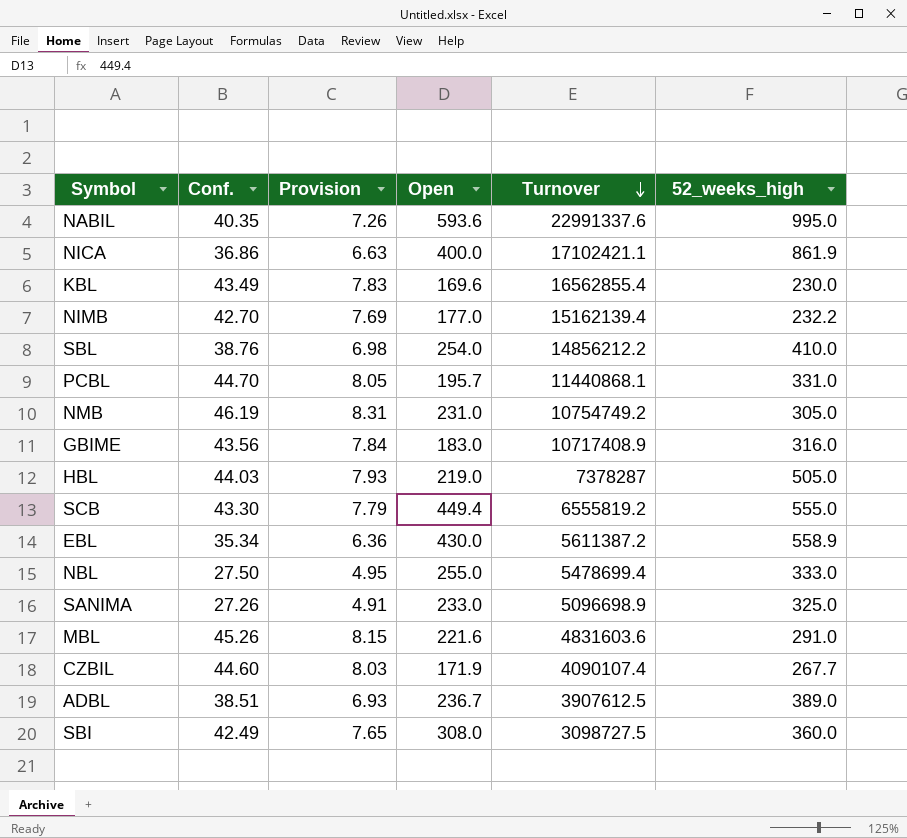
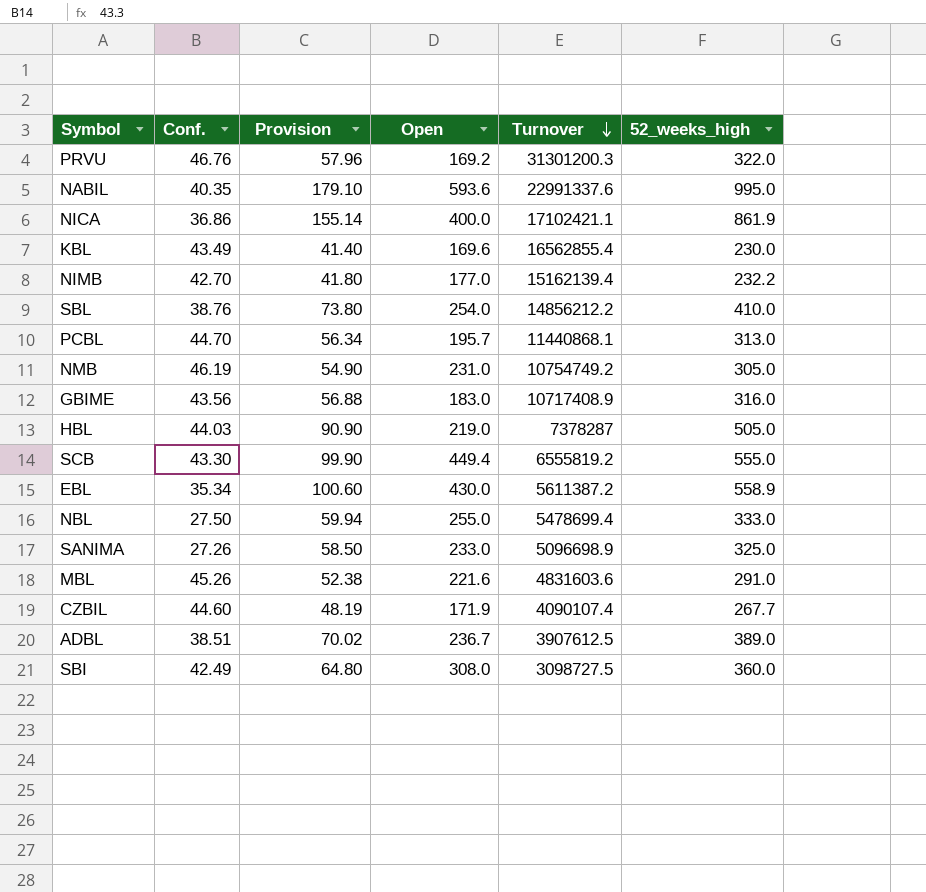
column Provision | formula: [Conf.] * 0.18 -> [52_weeks_high] * 0.18
row PRVU: none -> 46.76 | 57.96 | 169.2 | 31301200.3 | 322.0
PCBL | 52_weeks_high: 331.0 -> 313.0

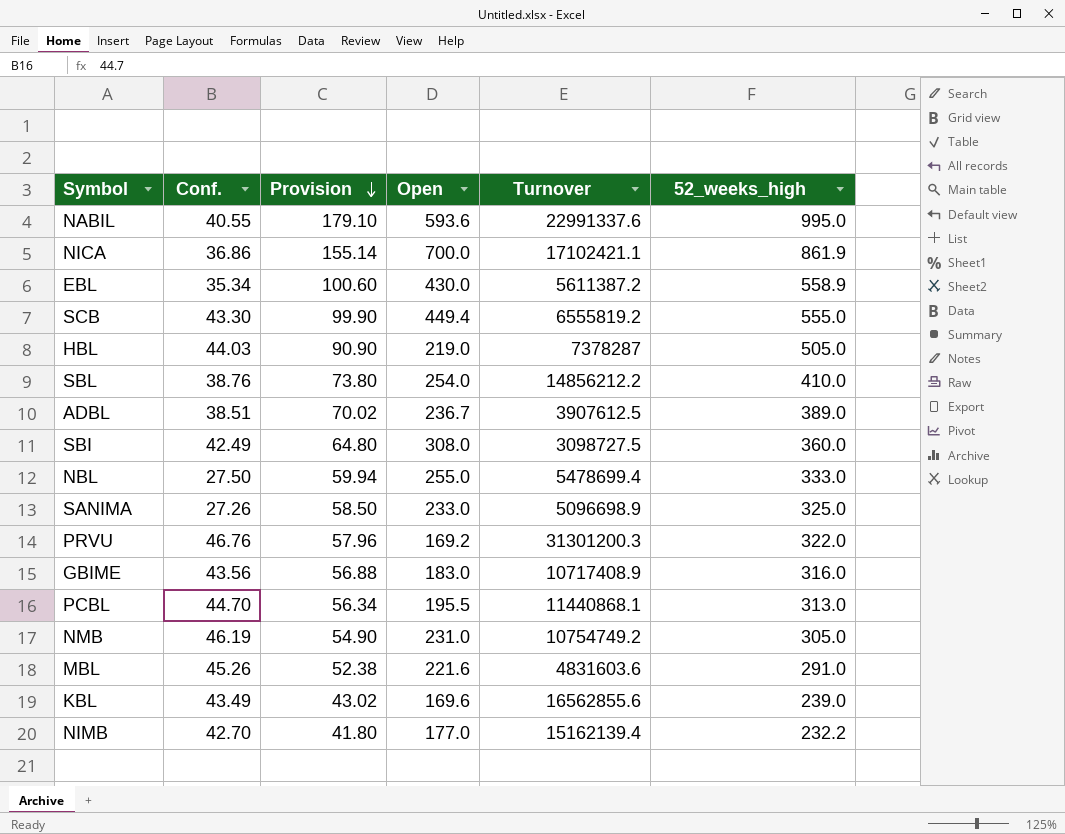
row order: Turnover descending -> Provision descending
row CZBIL: 44.60 | 48.19 | 171.9 | 4090107.4 | 267.7 -> none
NABIL | Conf.: 40.35 -> 40.55
NICA | Open: 400.0 -> 700.0
PCBL | Open: 195.7 -> 195.5
KBL | Provision: 41.40 -> 43.02
KBL | Turnover: 16562855.4 -> 16562855.6
KBL | 52_weeks_high: 230.0 -> 239.0

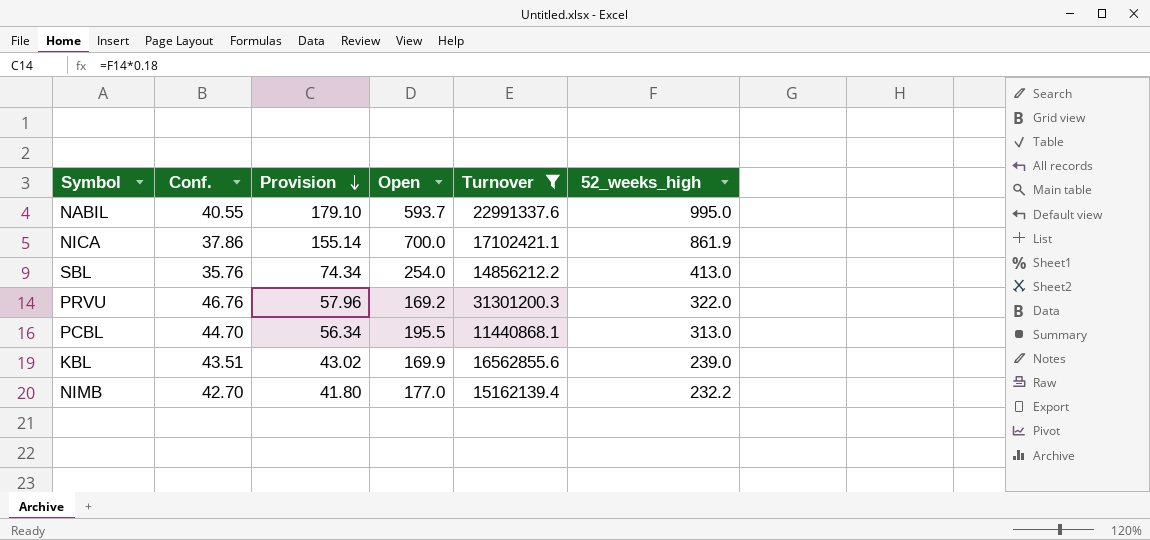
filter: none -> Turnover >= 11440868.1
NABIL | Open: 593.6 -> 593.7
NICA | Conf.: 36.86 -> 37.86
SBL | Conf.: 38.76 -> 35.76
SBL | Provision: 73.80 -> 74.34
SBL | 52_weeks_high: 410.0 -> 413.0
KBL | Conf.: 43.49 -> 43.51
KBL | Open: 169.6 -> 169.9

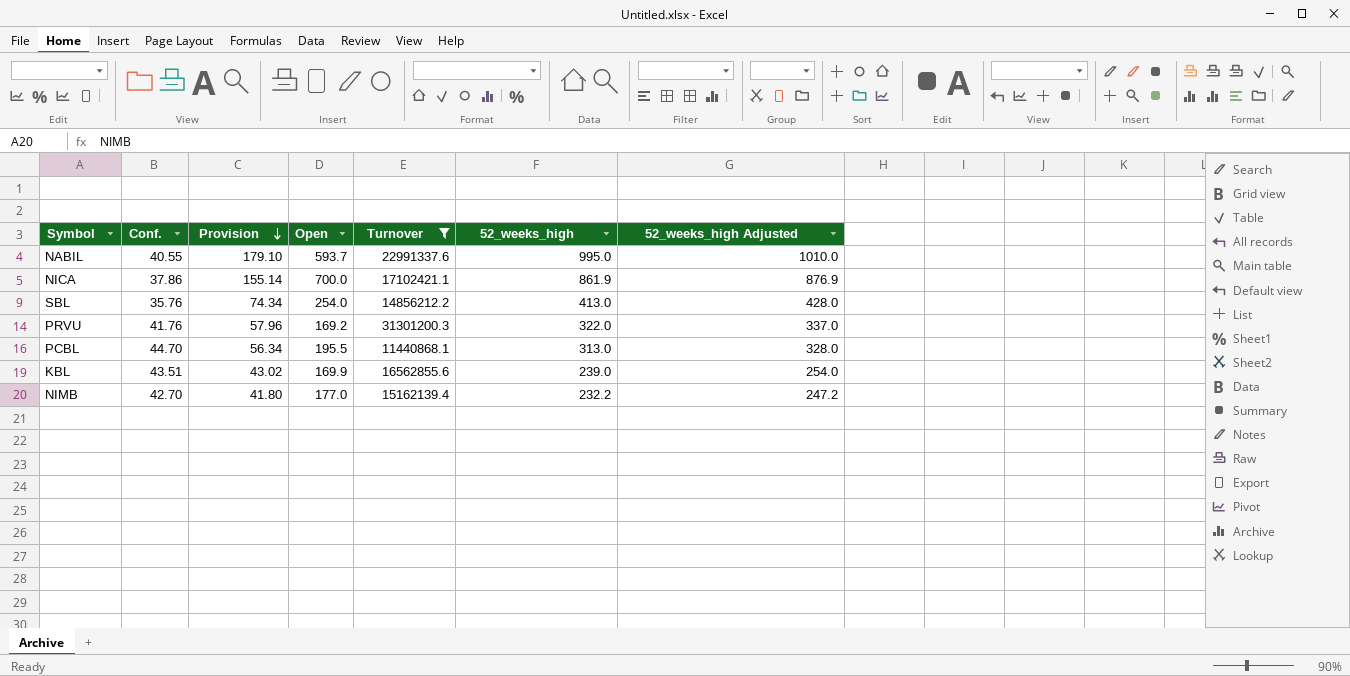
column 52_weeks_high Adjusted | formula: none -> [52_weeks_high] + 15
PRVU | Conf.: 46.76 -> 41.76

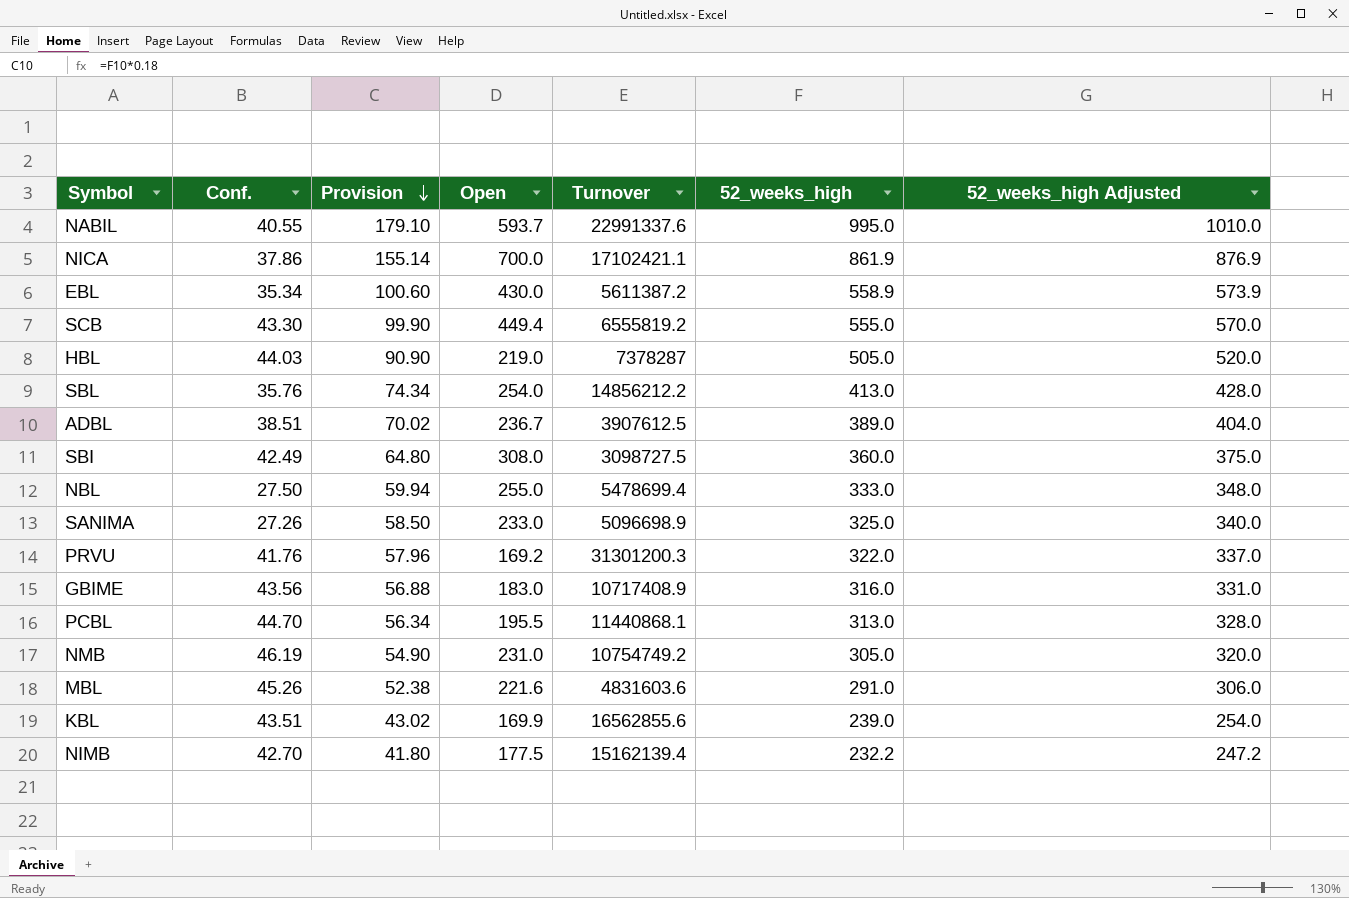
filter: Turnover >= 11440868.1 -> none
NIMB | Open: 177.0 -> 177.5

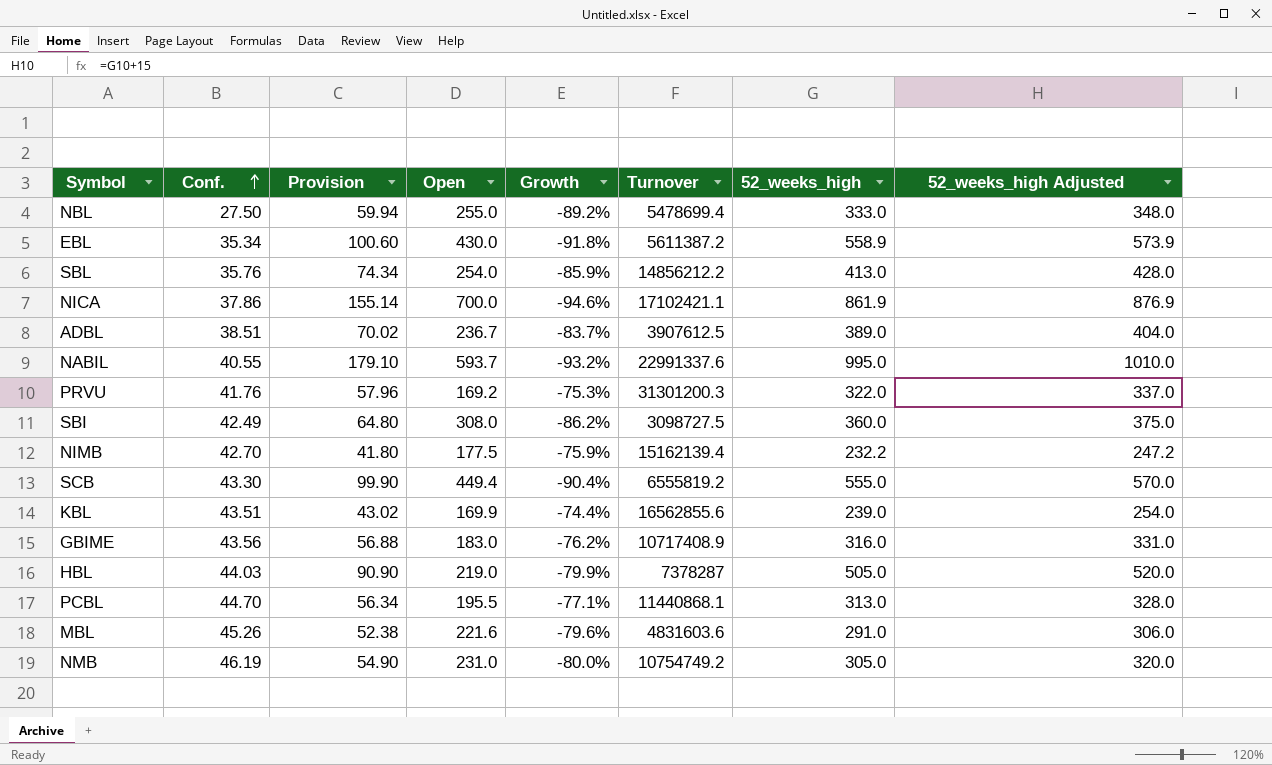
row order: Provision descending -> Conf. ascending
column Growth | formula: none -> ([Conf.] - [Open]) / [Open]
row SANIMA: 27.26 | 58.50 | 233.0 | 5096698.9 | 325.0 | 340.0 -> none

